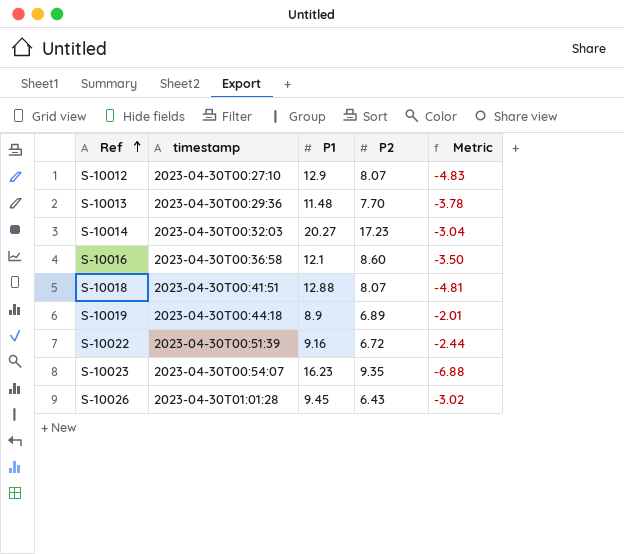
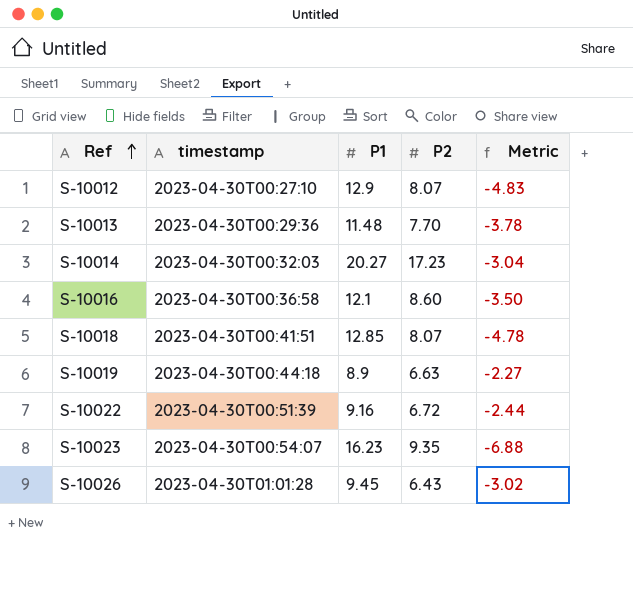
S-10018 | P1: 12.88 -> 12.85
S-10018 | Metric: -4.81 -> -4.78
S-10019 | P2: 6.89 -> 6.63
S-10019 | Metric: -2.01 -> -2.27

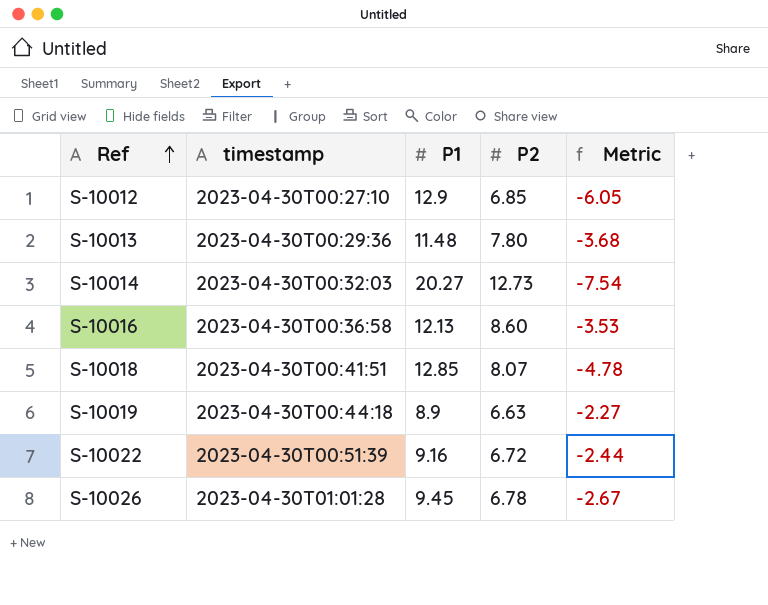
row S-10023: 2023-04-30T00:54:07 | 16.23 | 9.35 | -6.88 -> none
S-10012 | P2: 8.07 -> 6.85
S-10012 | Metric: -4.83 -> -6.05
S-10013 | P2: 7.70 -> 7.80
S-10013 | Metric: -3.78 -> -3.68
S-10014 | P2: 17.23 -> 12.73
S-10014 | Metric: -3.04 -> -7.54
S-10016 | P1: 12.1 -> 12.13
S-10016 | Metric: -3.50 -> -3.53
S-10026 | P2: 6.43 -> 6.78
S-10026 | Metric: -3.02 -> -2.67

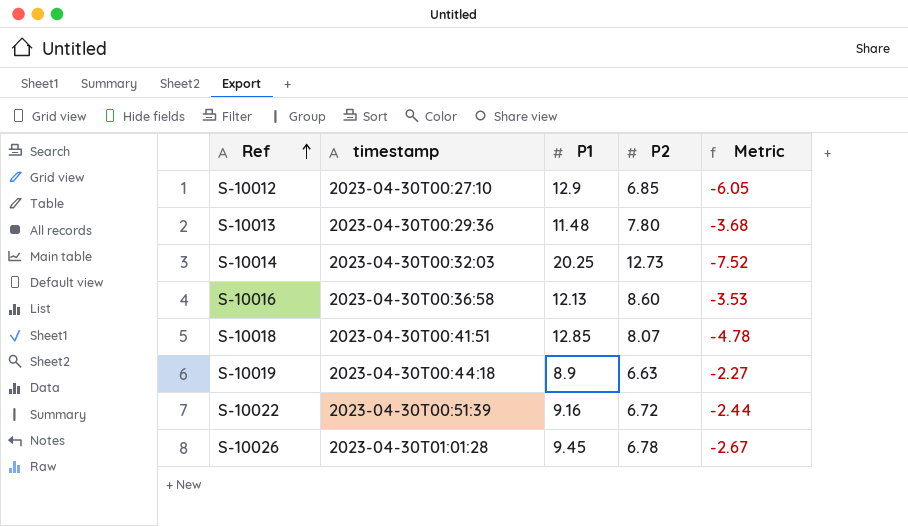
S-10014 | P1: 20.27 -> 20.25
S-10014 | Metric: -7.54 -> -7.52

